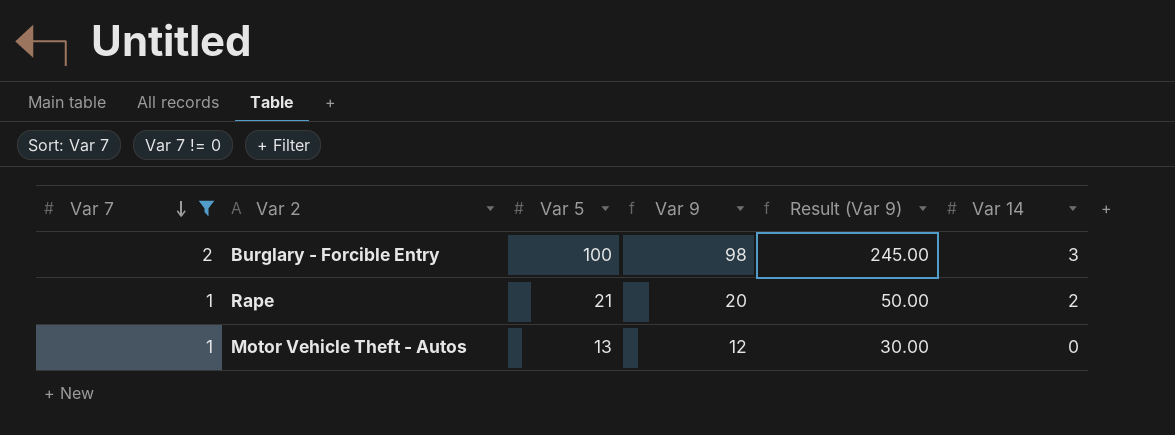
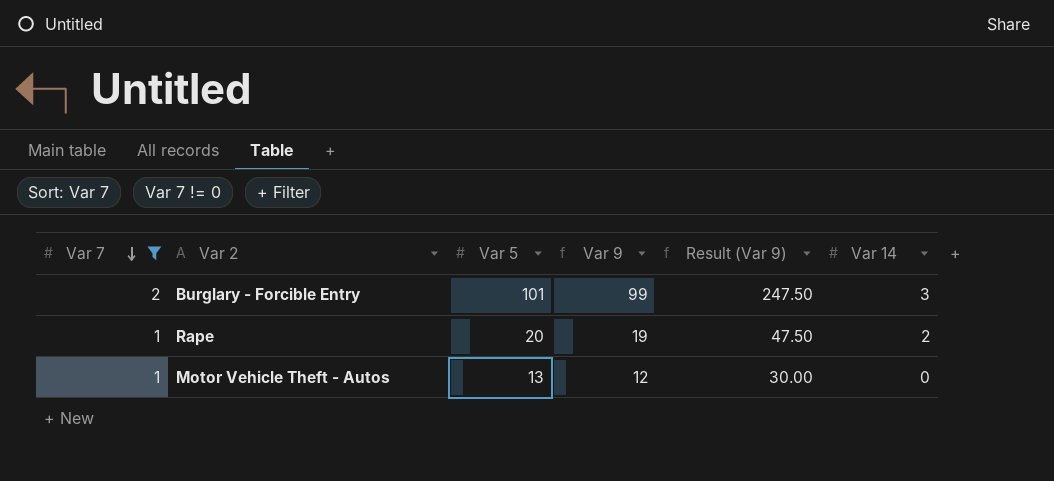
Burglary - Forcible Entry | Var 5: 100 -> 101
Burglary - Forcible Entry | Var 9: 98 -> 99
Burglary - Forcible Entry | Result (Var 9): 245.00 -> 247.50
Rape | Var 5: 21 -> 20
Rape | Var 9: 20 -> 19
Rape | Result (Var 9): 50.00 -> 47.50

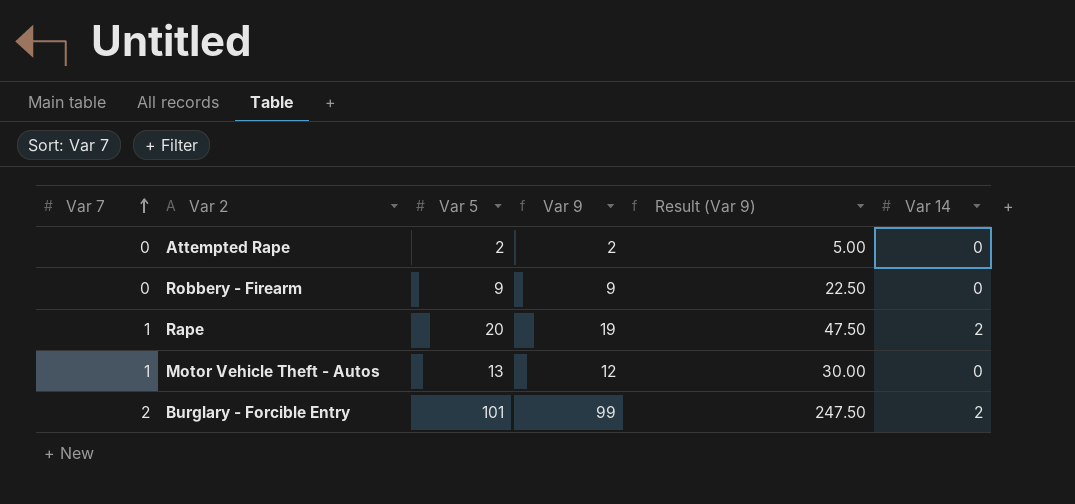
filter: Var 7 != 0 -> none
row order: Var 7 descending -> Var 7 ascending
Burglary - Forcible Entry | Var 14: 3 -> 2

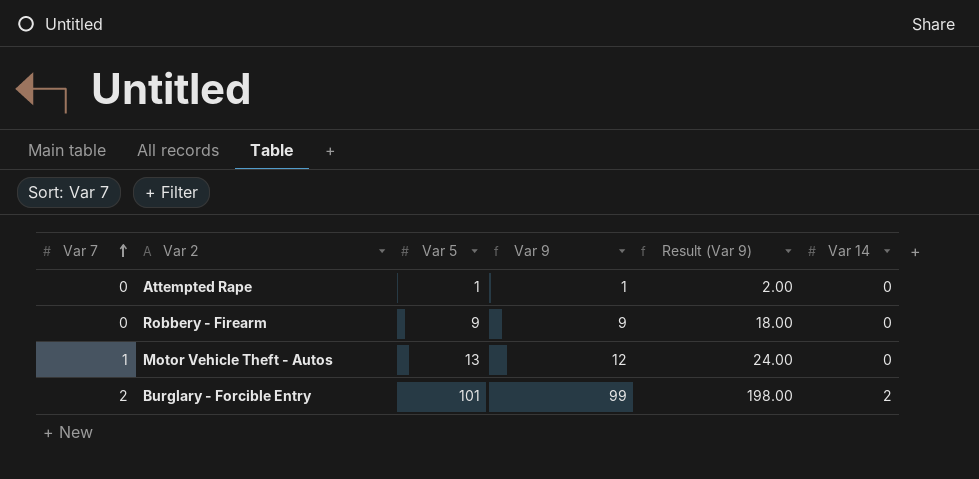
column Result (Var 9) | formula: [Var 9] * 2.5 -> [Var 9] * 2
row Rape: 1 | 20 | 19 | 47.50 | 2 -> none
Attempted Rape | Var 5: 2 -> 1
Attempted Rape | Var 9: 2 -> 1

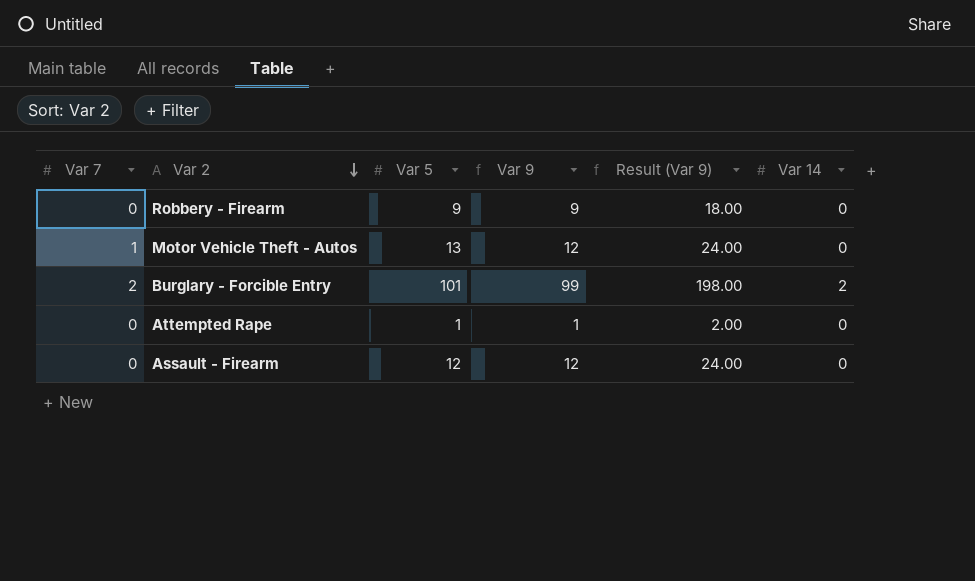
row order: Var 7 ascending -> Var 2 descending
row Assault - Firearm: none -> 0 | 12 | 12 | 24.00 | 0

